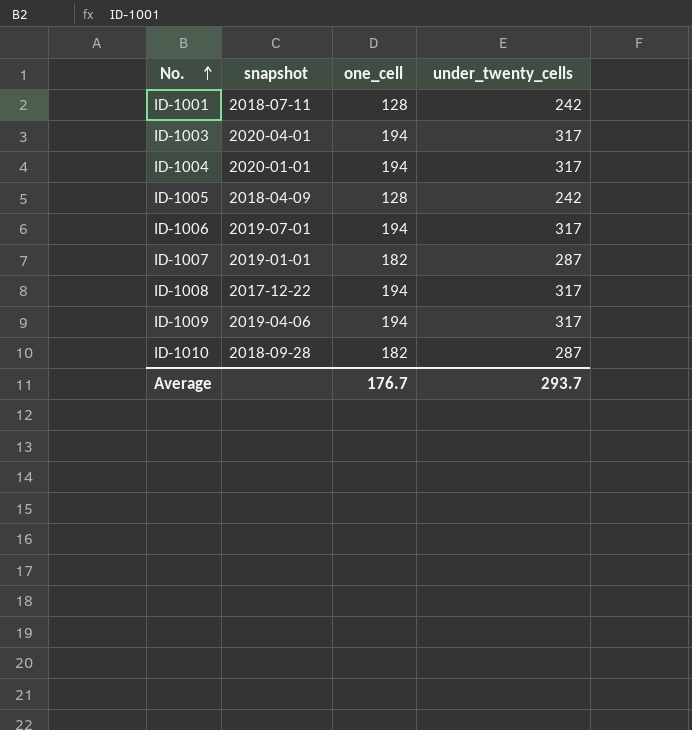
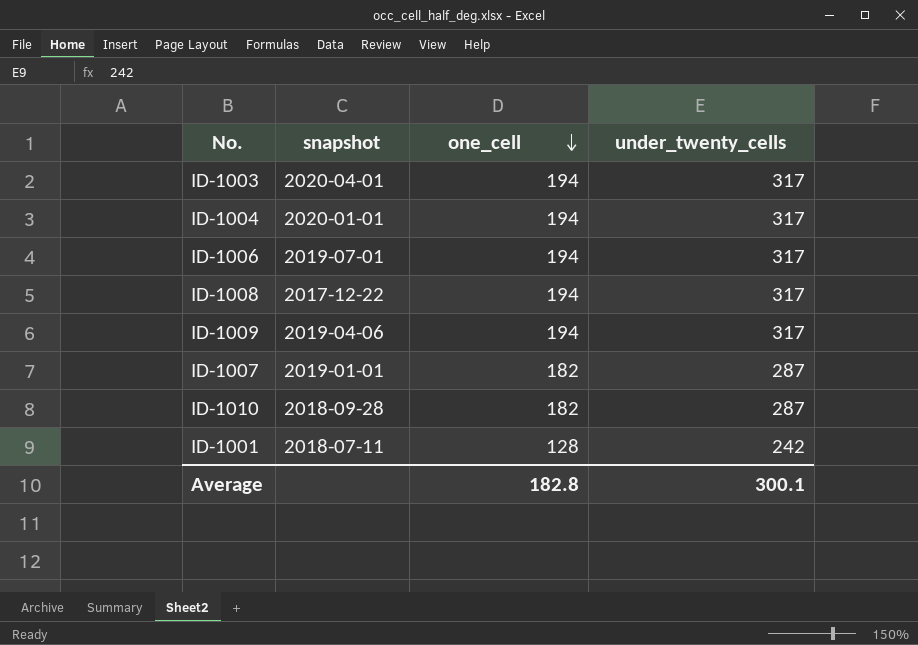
row order: No. ascending -> one_cell descending
row ID-1005: 2018-04-09 | 128 | 242 -> none
Average | one_cell: 176.7 -> 182.8
Average | under_twenty_cells: 293.7 -> 300.1

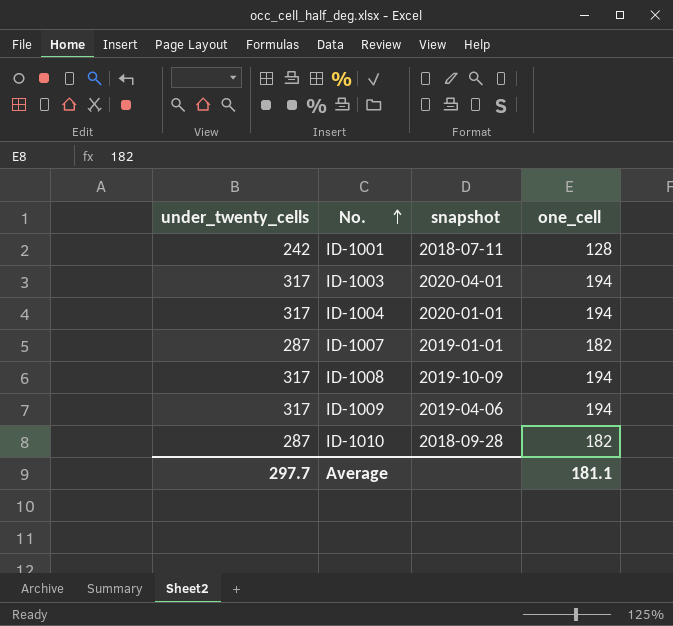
row order: one_cell descending -> No. ascending
column under_twenty_cells | position: 4 -> 1
row ID-1006: 2019-07-01 | 194 | 317 -> none
ID-1008 | snapshot: 2017-12-22 -> 2019-10-09
Average | under_twenty_cells: 300.1 -> 297.7
Average | one_cell: 182.8 -> 181.1

